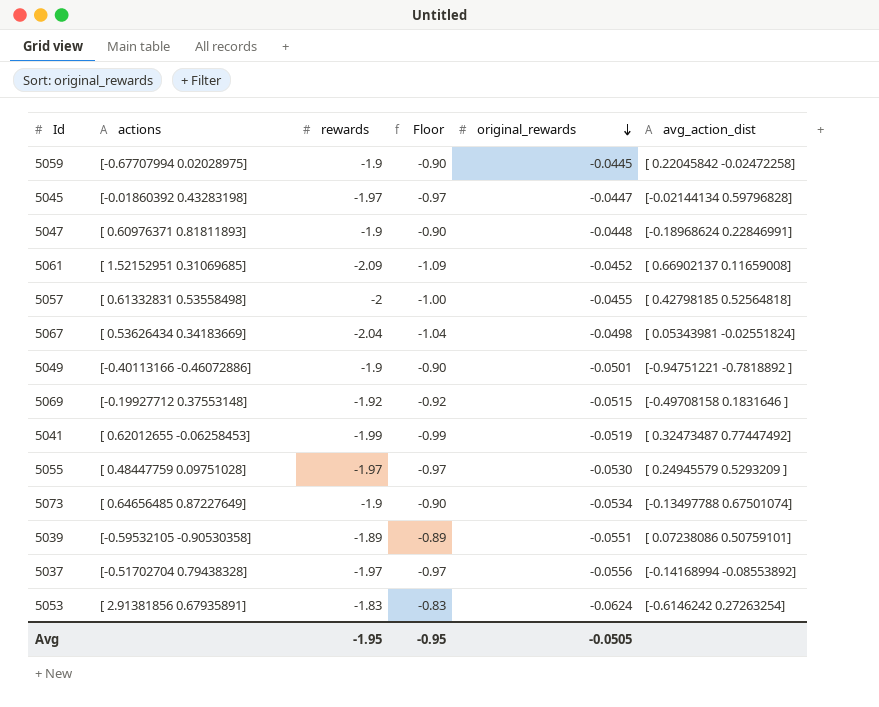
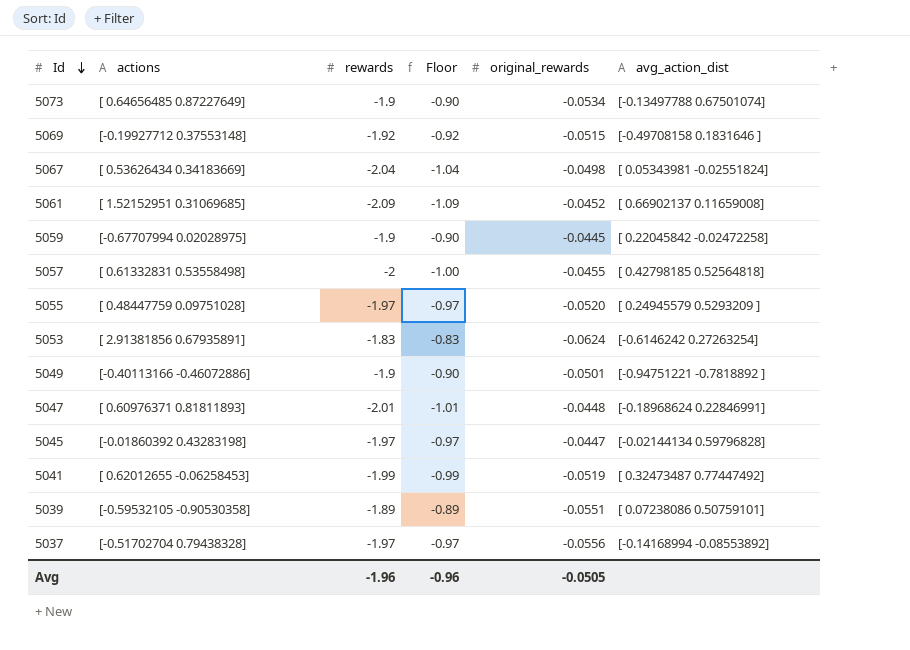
row order: original_rewards descending -> Id descending
5055 | original_rewards: -0.0530 -> -0.0520
5047 | rewards: -1.9 -> -2.01
5047 | Floor: -0.90 -> -1.01
Avg | rewards: -1.95 -> -1.96
Avg | Floor: -0.95 -> -0.96

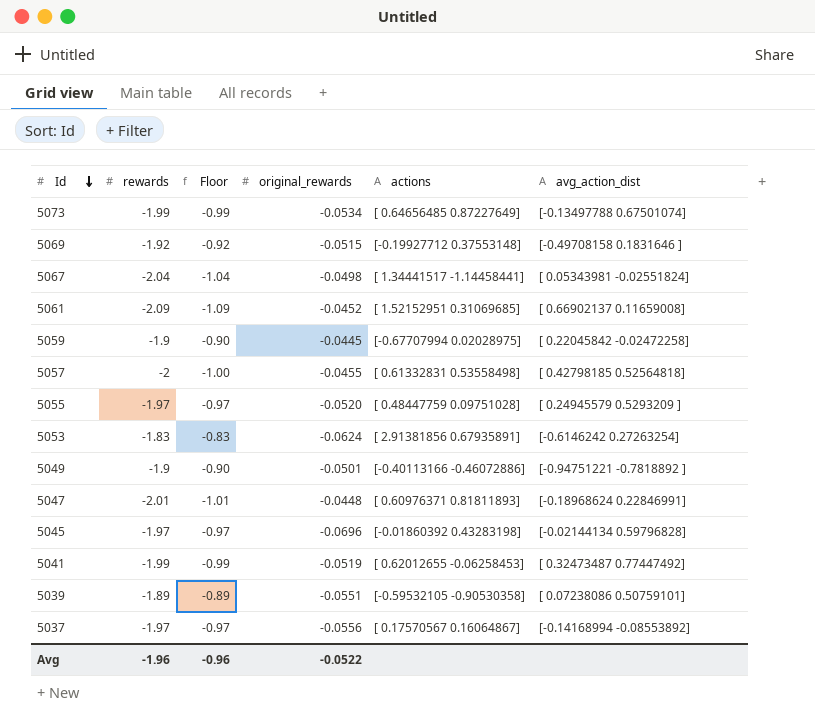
column actions | position: 2 -> 5
5073 | rewards: -1.9 -> -1.99
5073 | Floor: -0.90 -> -0.99
5067 | actions: [ 0.53626434 0.34183669] -> [ 1.34441517 -1.14458441]
5045 | original_rewards: -0.0447 -> -0.0696
5037 | actions: [-0.51702704 0.79438328] -> [ 0.17570567 0.16064867]
Avg | original_rewards: -0.0505 -> -0.0522

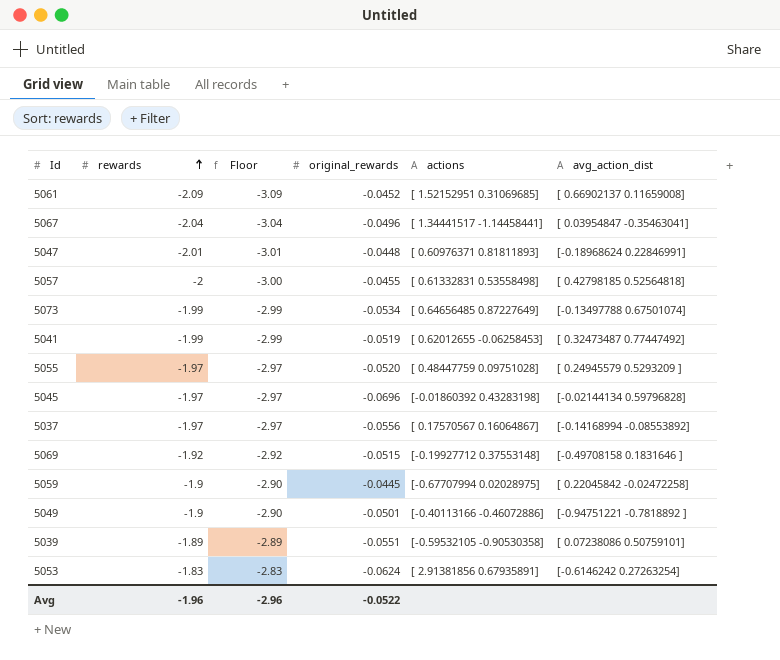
row order: Id descending -> rewards ascending
column Floor | formula: [rewards] + 1 -> [rewards] - 1
5067 | original_rewards: -0.0498 -> -0.0496
5067 | avg_action_dist: [ 0.05343981 -0.02551824] -> [ 0.03954847 -0.35463041]
Avg | Floor: -0.96 -> -2.96

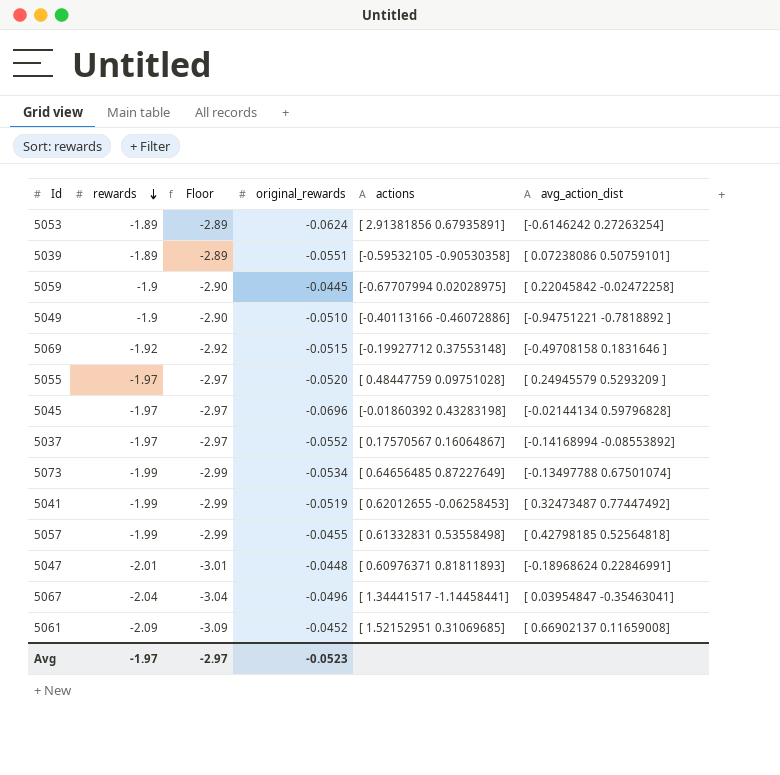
row order: rewards ascending -> rewards descending
5053 | rewards: -1.83 -> -1.89
5053 | Floor: -2.83 -> -2.89
5049 | original_rewards: -0.0501 -> -0.0510
5037 | original_rewards: -0.0556 -> -0.0552
5057 | rewards: -2 -> -1.99
5057 | Floor: -3.00 -> -2.99
Avg | rewards: -1.96 -> -1.97
Avg | Floor: -2.96 -> -2.97
Avg | original_rewards: -0.0522 -> -0.0523

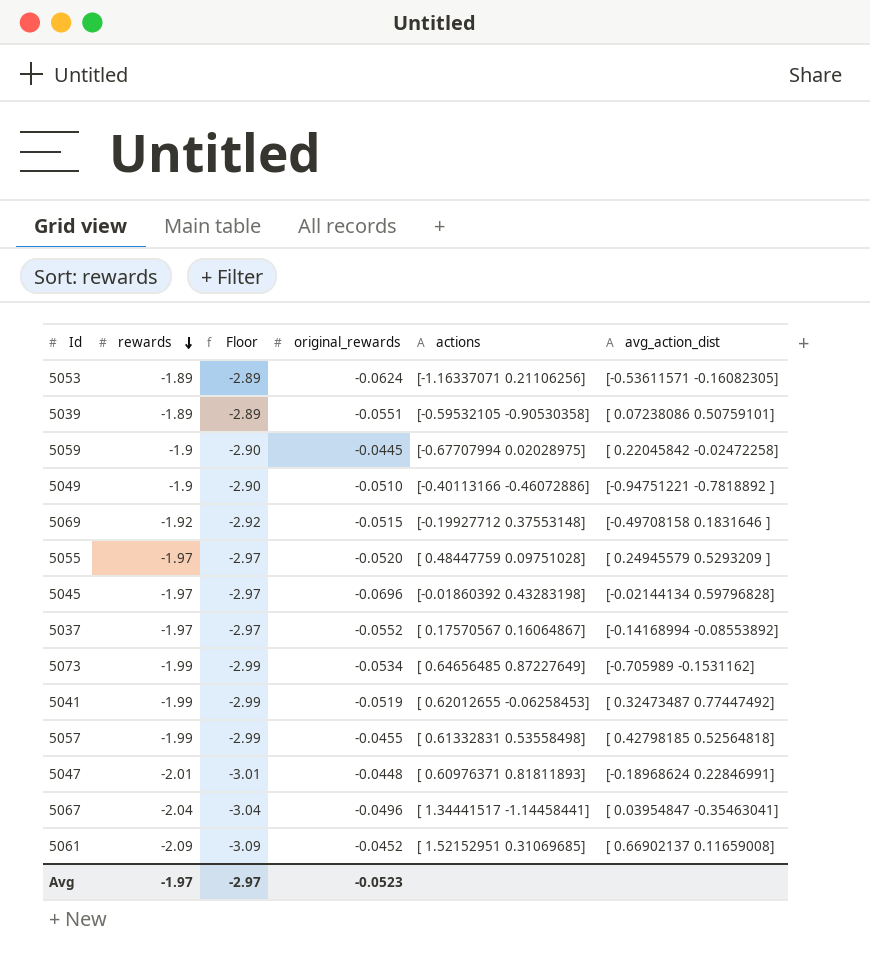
5053 | actions: [ 2.91381856 0.67935891] -> [-1.16337071 0.21106256]
5053 | avg_action_dist: [-0.6146242 0.27263254] -> [-0.53611571 -0.16082305]
5073 | avg_action_dist: [-0.13497788 0.67501074] -> [-0.705989 -0.1531162]

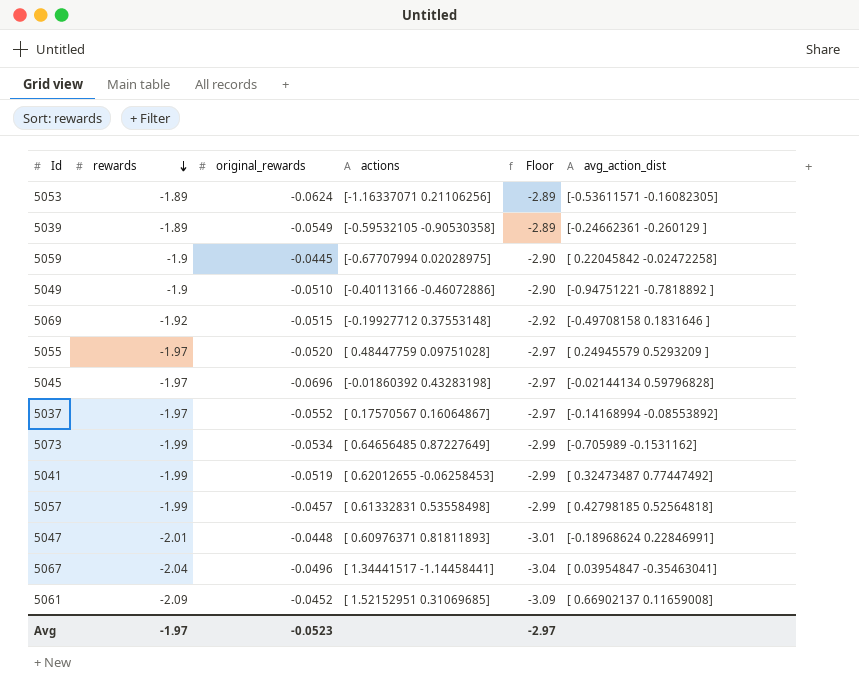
column Floor | position: 3 -> 5
5039 | original_rewards: -0.0551 -> -0.0549
5039 | avg_action_dist: [ 0.07238086 0.50759101] -> [-0.24662361 -0.260129 ]
5057 | original_rewards: -0.0455 -> -0.0457

